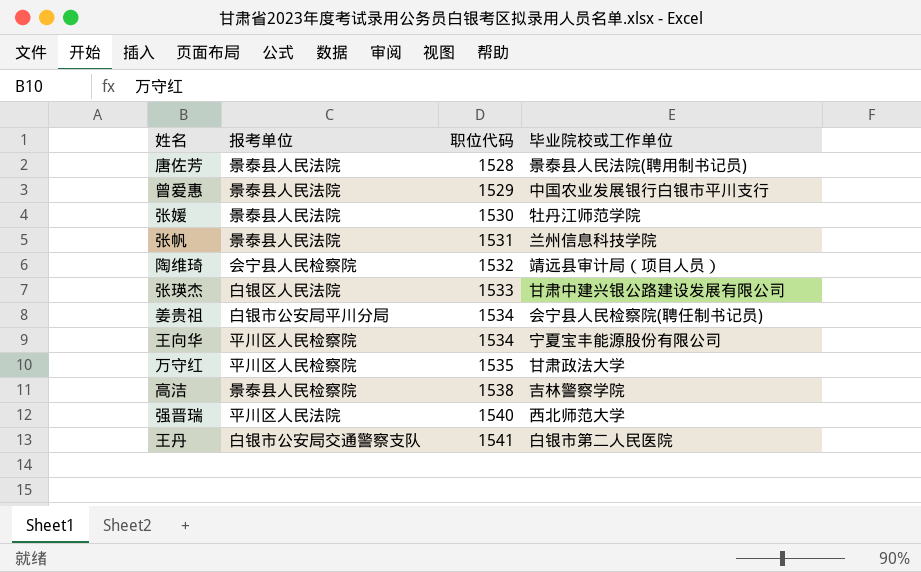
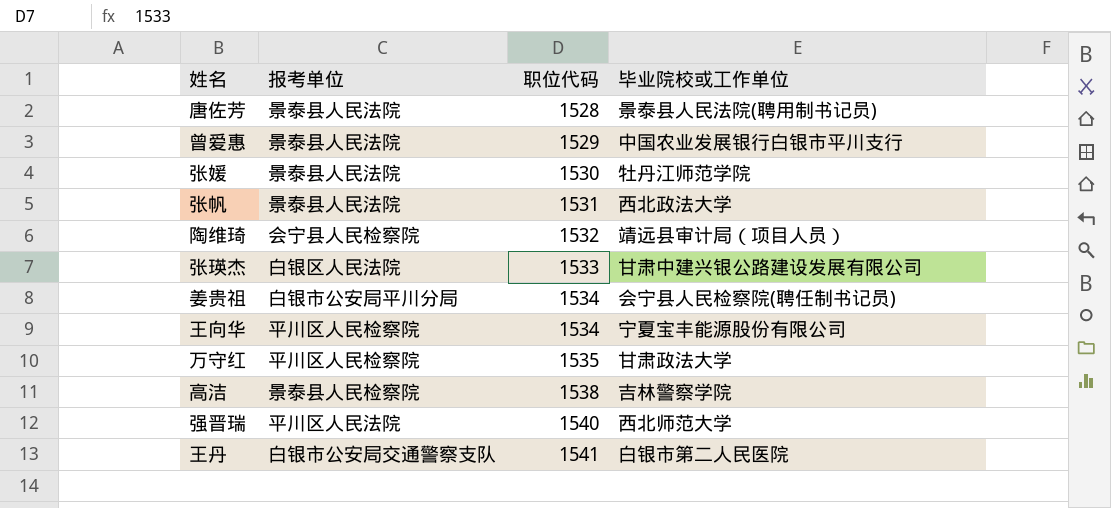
张帆 | 毕业院校或工作单位: 兰州信息科技学院 -> 西北政法大学

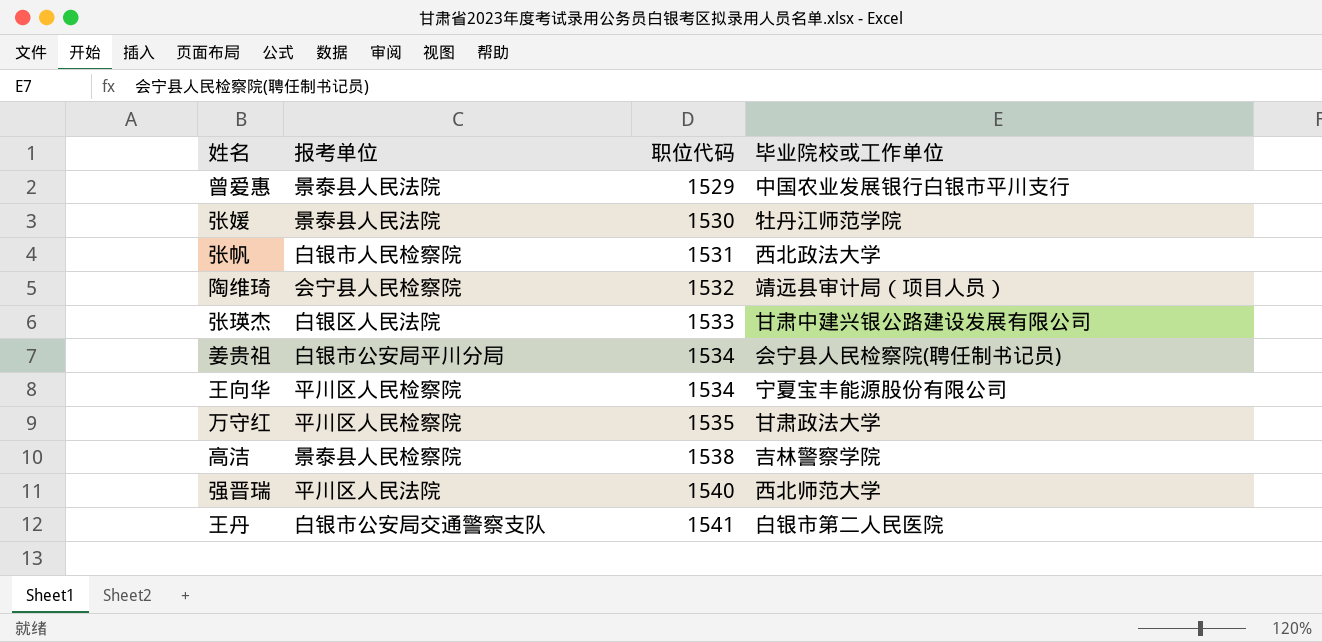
row 唐佐芳: 景泰县人民法院 | 1528 | 景泰县人民法院(聘用制书记员) -> none
张帆 | 报考单位: 景泰县人民法院 -> 白银市人民检察院

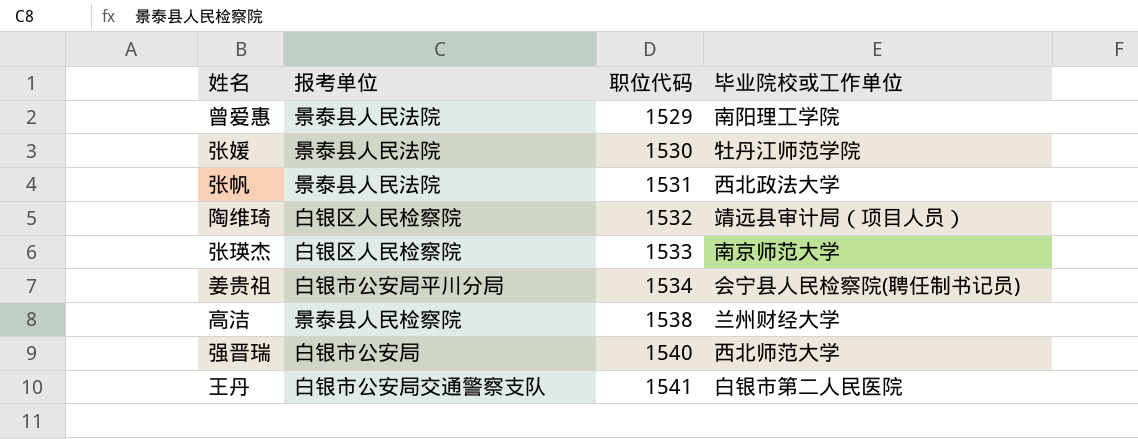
row 王向华: 平川区人民检察院 | 1534 | 宁夏宝丰能源股份有限公司 -> none
row 万守红: 平川区人民检察院 | 1535 | 甘肃政法大学 -> none
曾爱惠 | 毕业院校或工作单位: 中国农业发展银行白银市平川支行 -> 南阳理工学院
张帆 | 报考单位: 白银市人民检察院 -> 景泰县人民法院
陶维琦 | 报考单位: 会宁县人民检察院 -> 白银区人民检察院
张瑛杰 | 报考单位: 白银区人民法院 -> 白银区人民检察院
张瑛杰 | 毕业院校或工作单位: 甘肃中建兴银公路建设发展有限公司 -> 南京师范大学
高洁 | 毕业院校或工作单位: 吉林警察学院 -> 兰州财经大学
强晋瑞 | 报考单位: 平川区人民法院 -> 白银市公安局

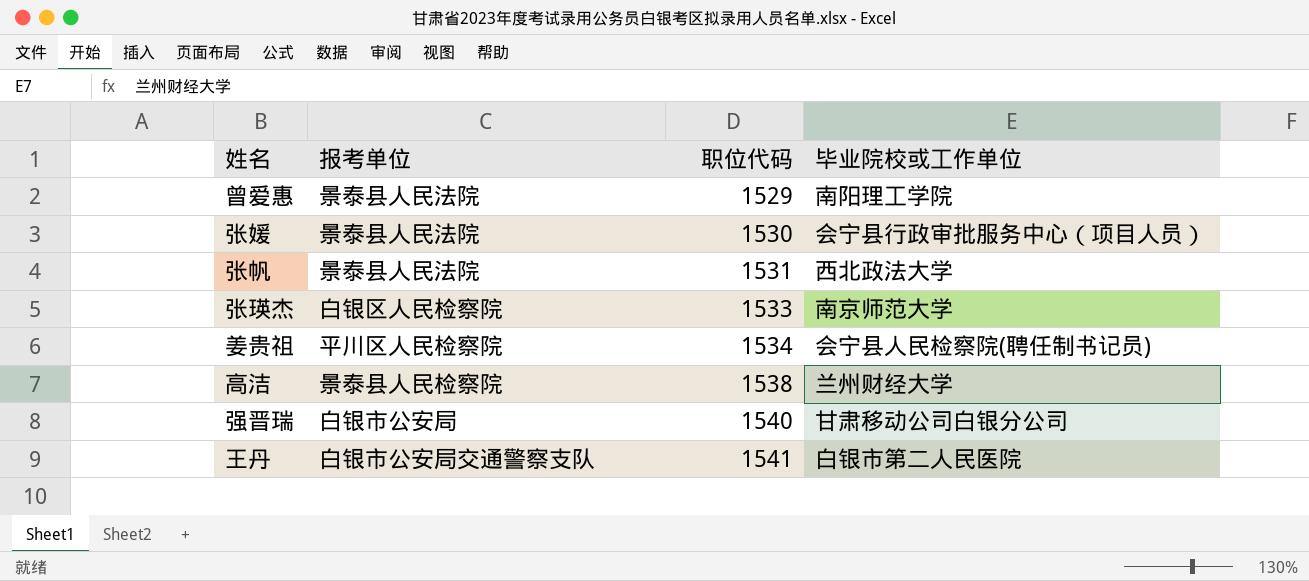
row 陶维琦: 白银区人民检察院 | 1532 | 靖远县审计局（项目人员） -> none
张媛 | 毕业院校或工作单位: 牡丹江师范学院 -> 会宁县行政审批服务中心（项目人员）
姜贵祖 | 报考单位: 白银市公安局平川分局 -> 平川区人民检察院
强晋瑞 | 毕业院校或工作单位: 西北师范大学 -> 甘肃移动公司白银分公司

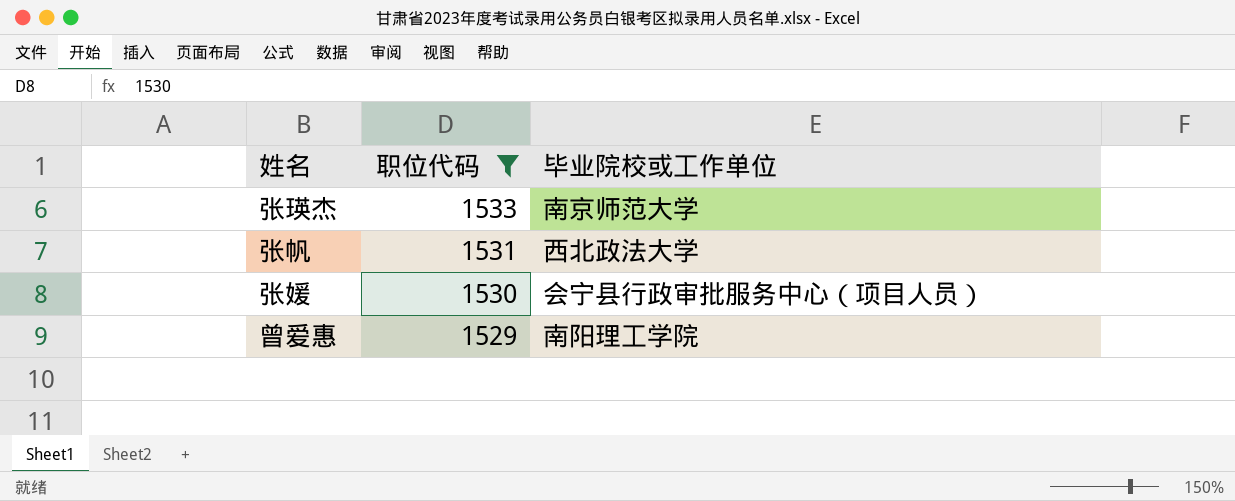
filter: none -> 职位代码 <= 1533
row order: 职位代码 ascending -> 职位代码 descending
column 报考单位 | position: 2 -> none

